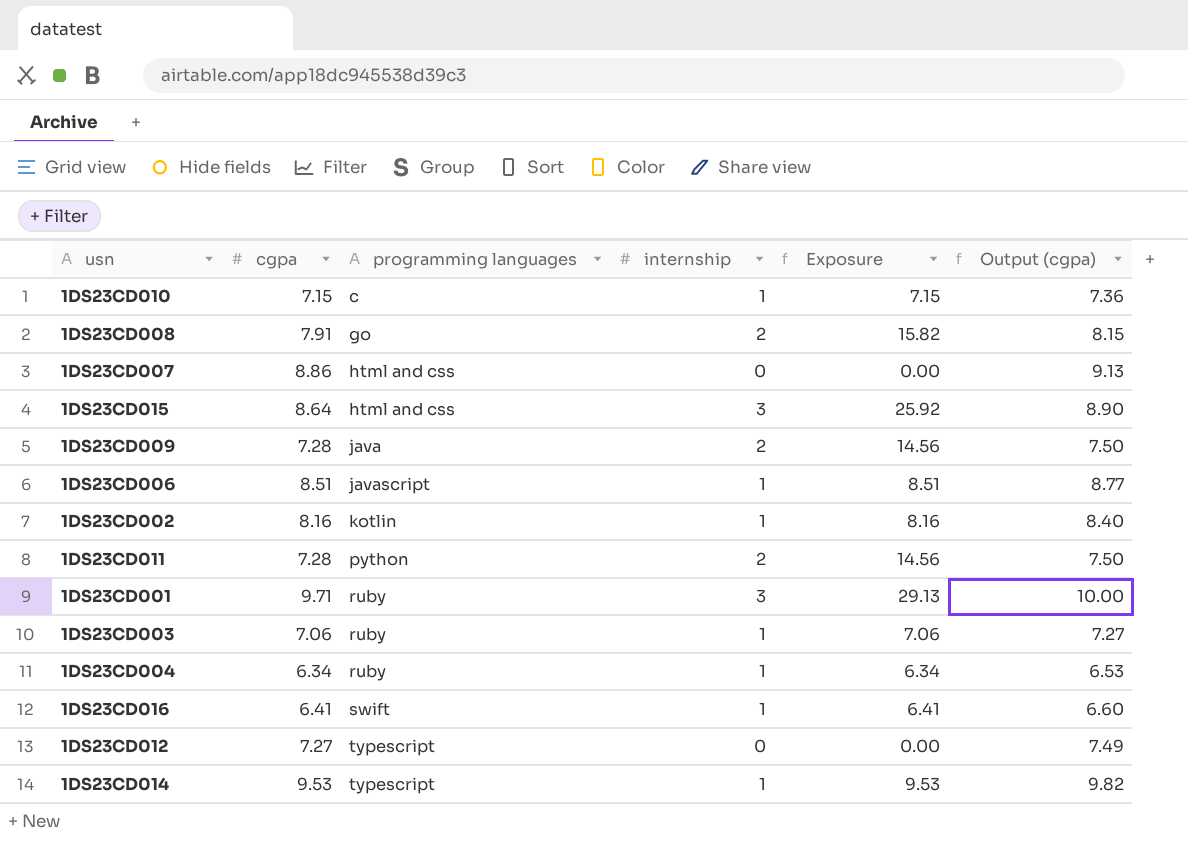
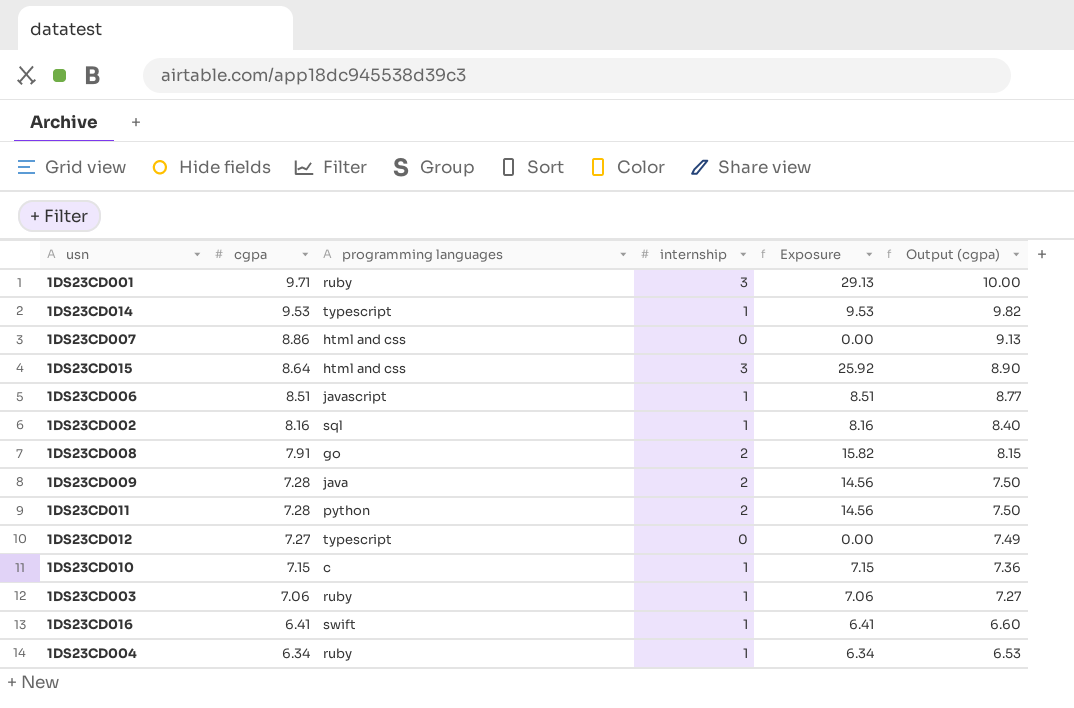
row order: programming languages ascending -> cgpa descending
1DS23CD002 | programming languages: kotlin -> sql

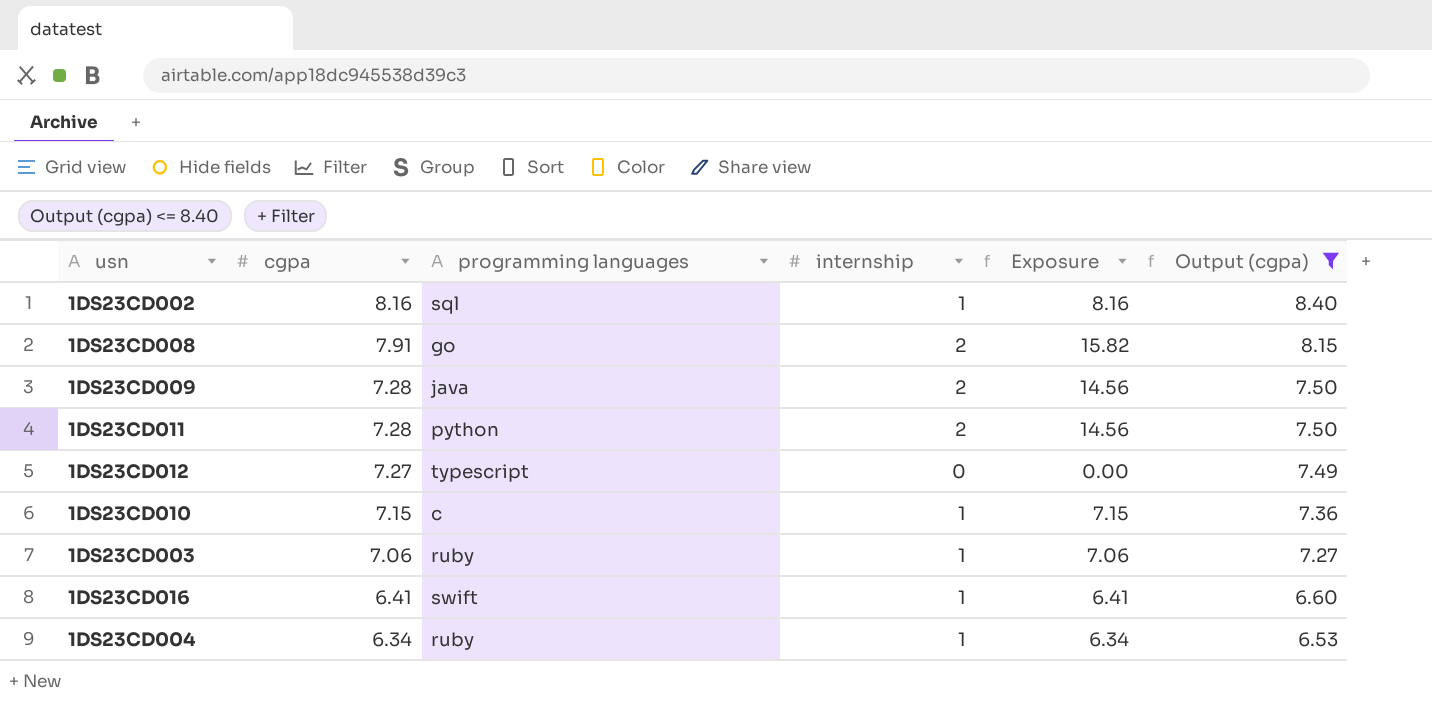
filter: none -> Output (cgpa) <= 8.40

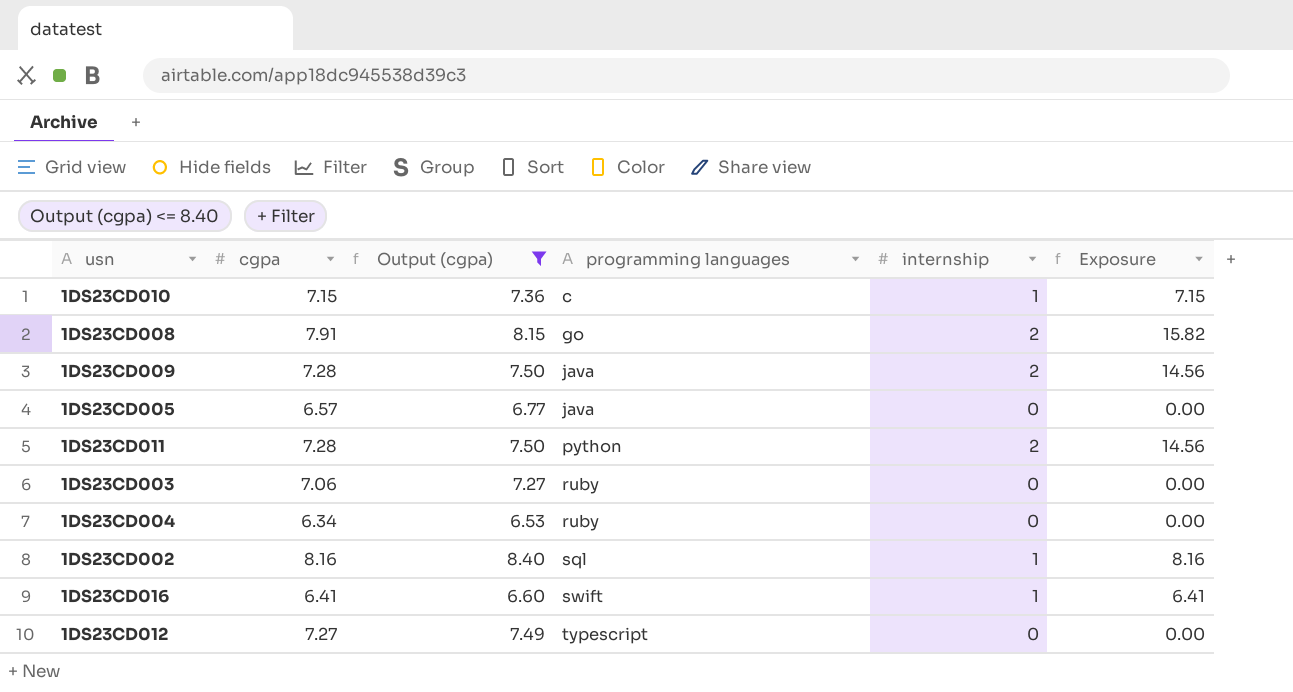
row order: cgpa descending -> programming languages ascending
column Output (cgpa) | position: 6 -> 3
row 1DS23CD005: none -> 6.57 | 6.77 | java | 0 | 0.00
1DS23CD003 | internship: 1 -> 0
1DS23CD003 | Exposure: 7.06 -> 0.00
1DS23CD004 | internship: 1 -> 0
1DS23CD004 | Exposure: 6.34 -> 0.00

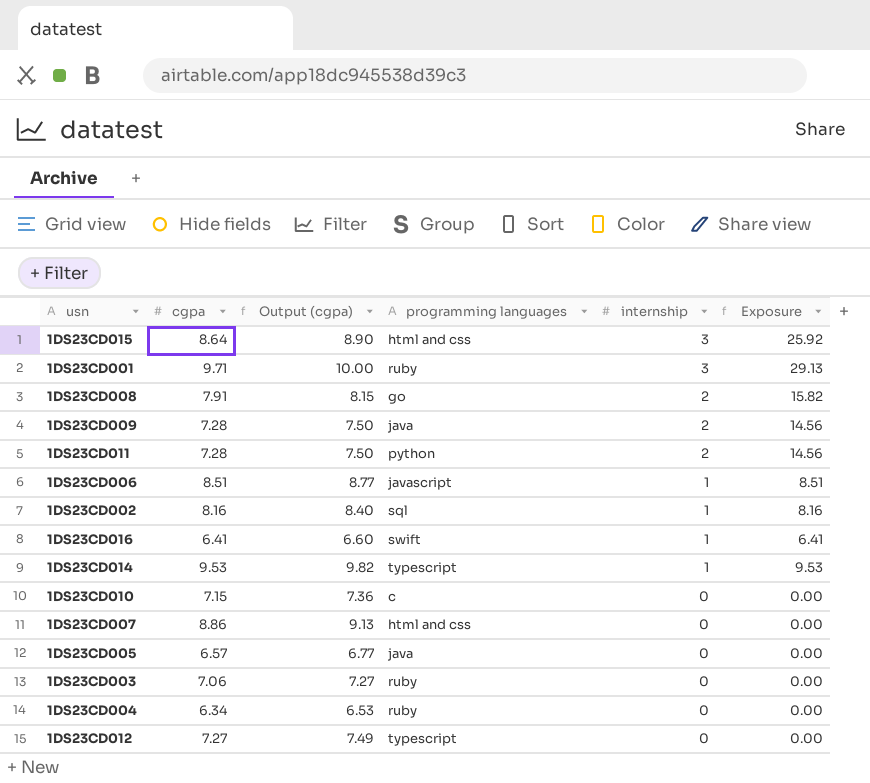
filter: Output (cgpa) <= 8.40 -> none
row order: programming languages ascending -> internship descending
1DS23CD010 | internship: 1 -> 0
1DS23CD010 | Exposure: 7.15 -> 0.00

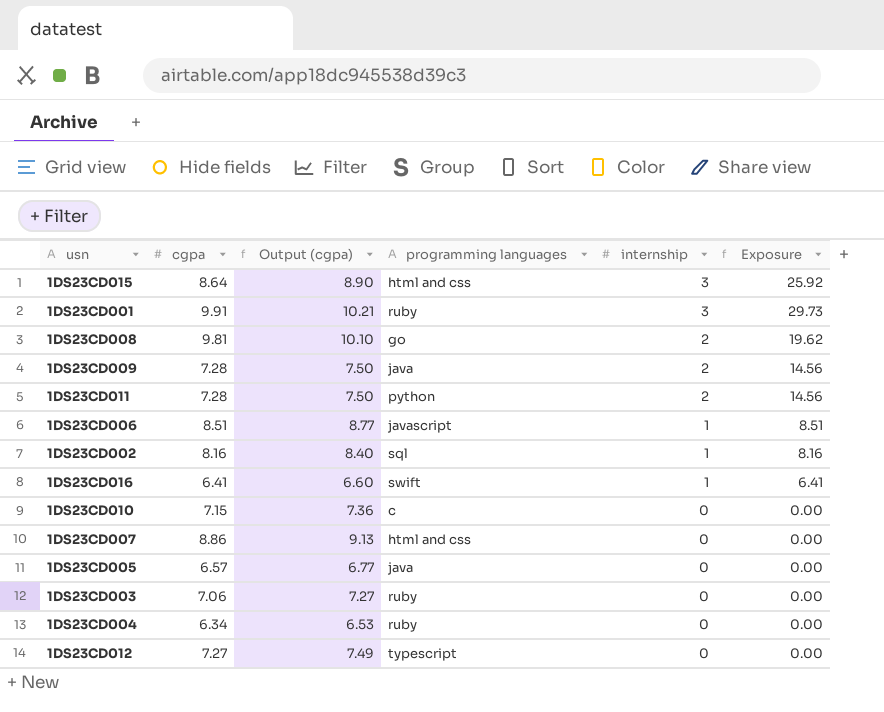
row 1DS23CD014: 9.53 | 9.82 | typescript | 1 | 9.53 -> none
1DS23CD001 | cgpa: 9.71 -> 9.91
1DS23CD001 | Output (cgpa): 10.00 -> 10.21
1DS23CD001 | Exposure: 29.13 -> 29.73
1DS23CD008 | cgpa: 7.91 -> 9.81
1DS23CD008 | Output (cgpa): 8.15 -> 10.10
1DS23CD008 | Exposure: 15.82 -> 19.62

